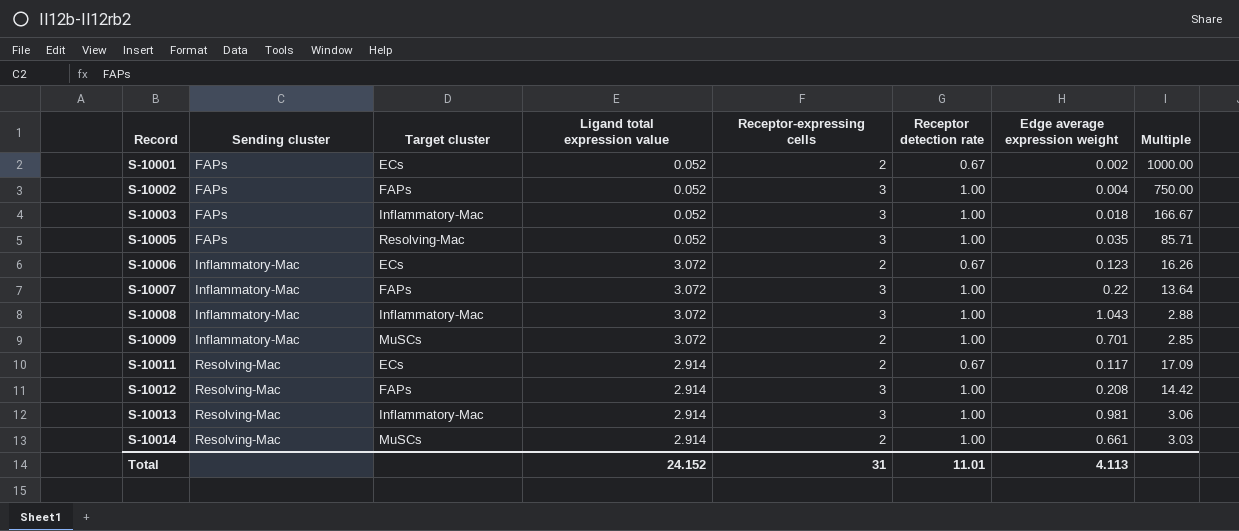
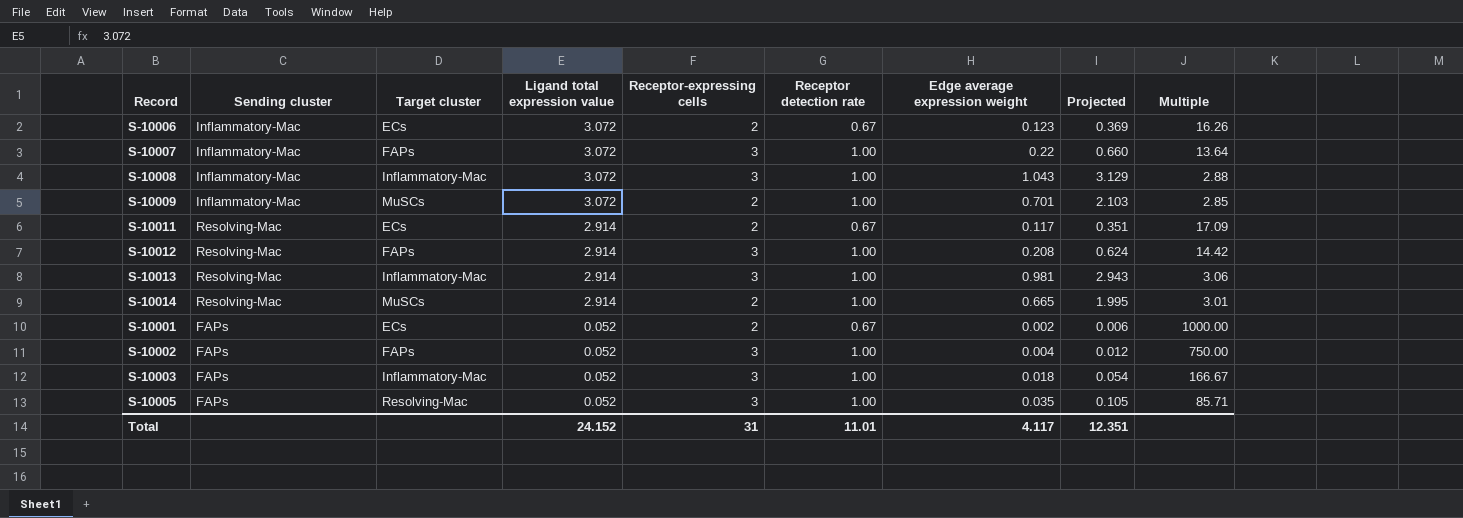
row order: Record ascending -> Ligand total expression value descending
column Projected | formula: none -> [Edge average expression weight] * 3
S-10014 | Edge average expression weight: 0.661 -> 0.665
S-10014 | Multiple: 3.03 -> 3.01
Total | Edge average expression weight: 4.113 -> 4.117

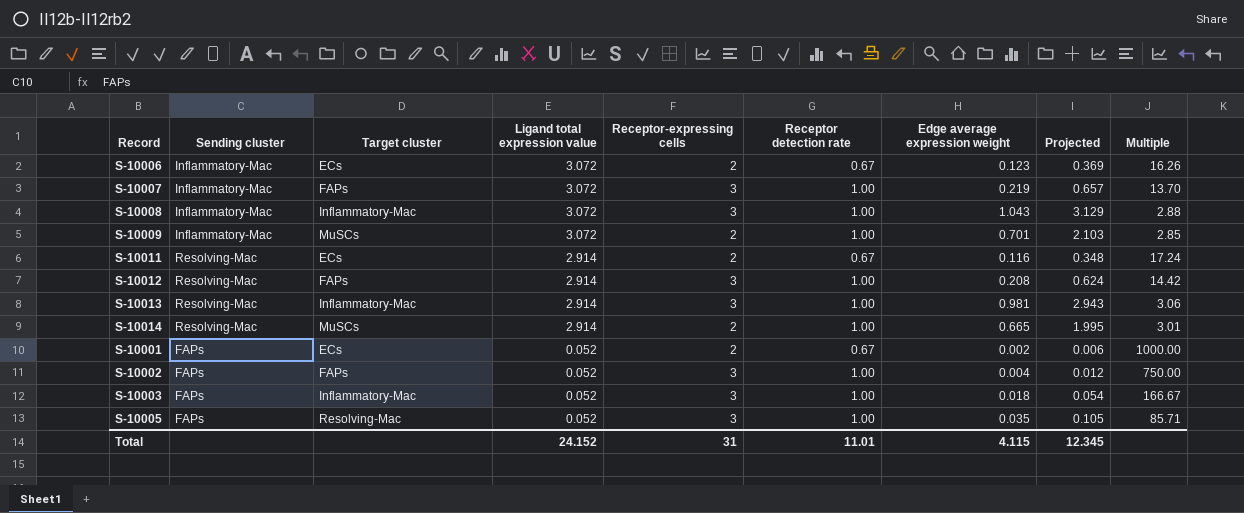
S-10007 | Edge average expression weight: 0.22 -> 0.219
S-10007 | Projected: 0.660 -> 0.657
S-10007 | Multiple: 13.64 -> 13.70
S-10011 | Edge average expression weight: 0.117 -> 0.116
S-10011 | Projected: 0.351 -> 0.348
S-10011 | Multiple: 17.09 -> 17.24
Total | Edge average expression weight: 4.117 -> 4.115
Total | Projected: 12.351 -> 12.345

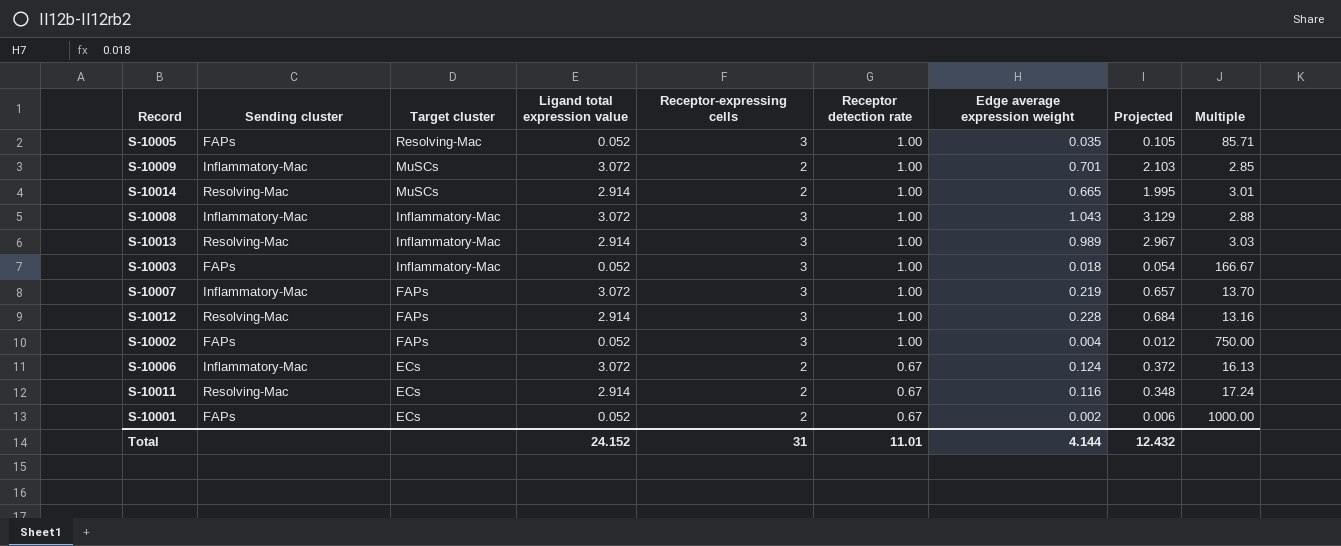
row order: Ligand total expression value descending -> Target cluster descending
S-10013 | Edge average expression weight: 0.981 -> 0.989
S-10013 | Projected: 2.943 -> 2.967
S-10013 | Multiple: 3.06 -> 3.03
S-10012 | Edge average expression weight: 0.208 -> 0.228
S-10012 | Projected: 0.624 -> 0.684
S-10012 | Multiple: 14.42 -> 13.16
S-10006 | Edge average expression weight: 0.123 -> 0.124
S-10006 | Projected: 0.369 -> 0.372
S-10006 | Multiple: 16.26 -> 16.13
Total | Edge average expression weight: 4.115 -> 4.144
Total | Projected: 12.345 -> 12.432

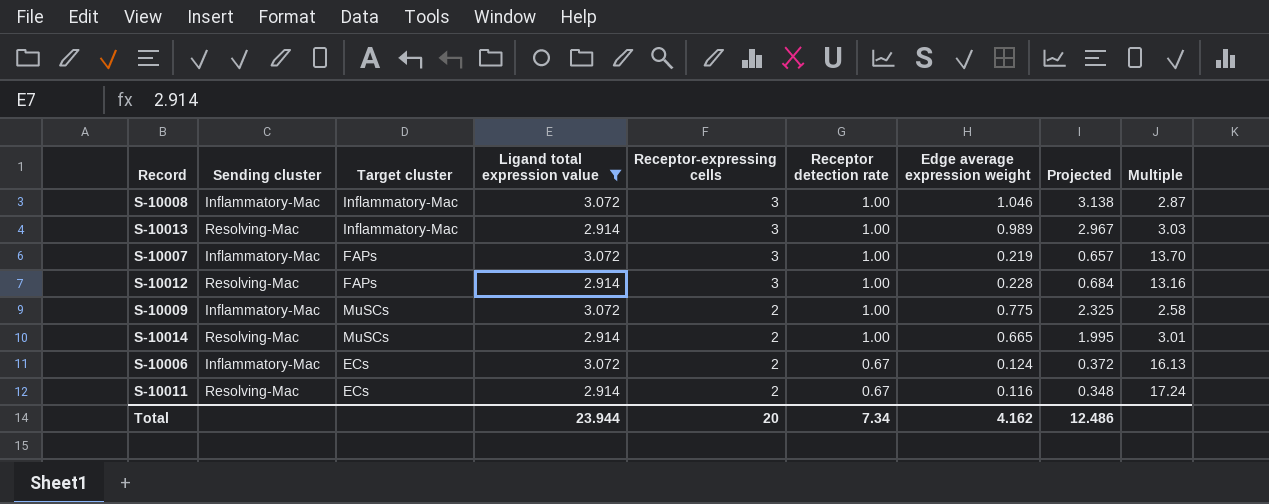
filter: none -> Ligand total expression value != 0.052
row order: Target cluster descending -> Receptor-expressing cells descending
S-10008 | Edge average expression weight: 1.043 -> 1.046
S-10008 | Projected: 3.129 -> 3.138
S-10008 | Multiple: 2.88 -> 2.87
S-10009 | Edge average expression weight: 0.701 -> 0.775
S-10009 | Projected: 2.103 -> 2.325
S-10009 | Multiple: 2.85 -> 2.58
Total | Ligand total expression value: 24.152 -> 23.944
Total | Receptor-expressing cells: 31 -> 20
Total | Receptor detection rate: 11.01 -> 7.34
Total | Edge average expression weight: 4.144 -> 4.162
Total | Projected: 12.432 -> 12.486

